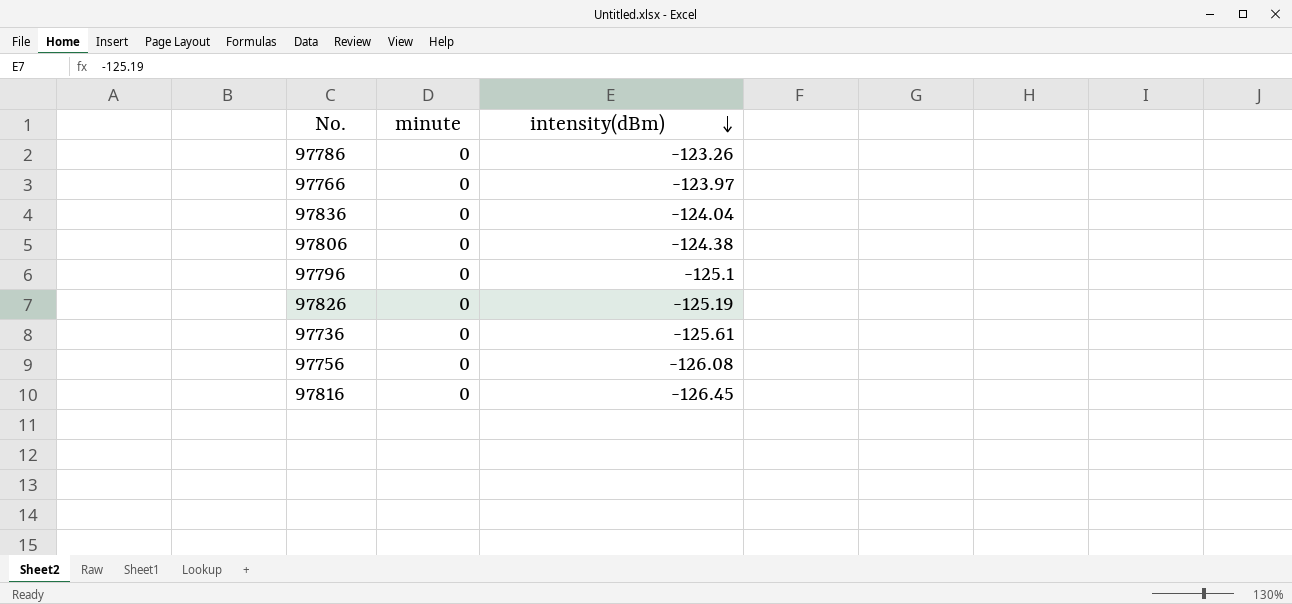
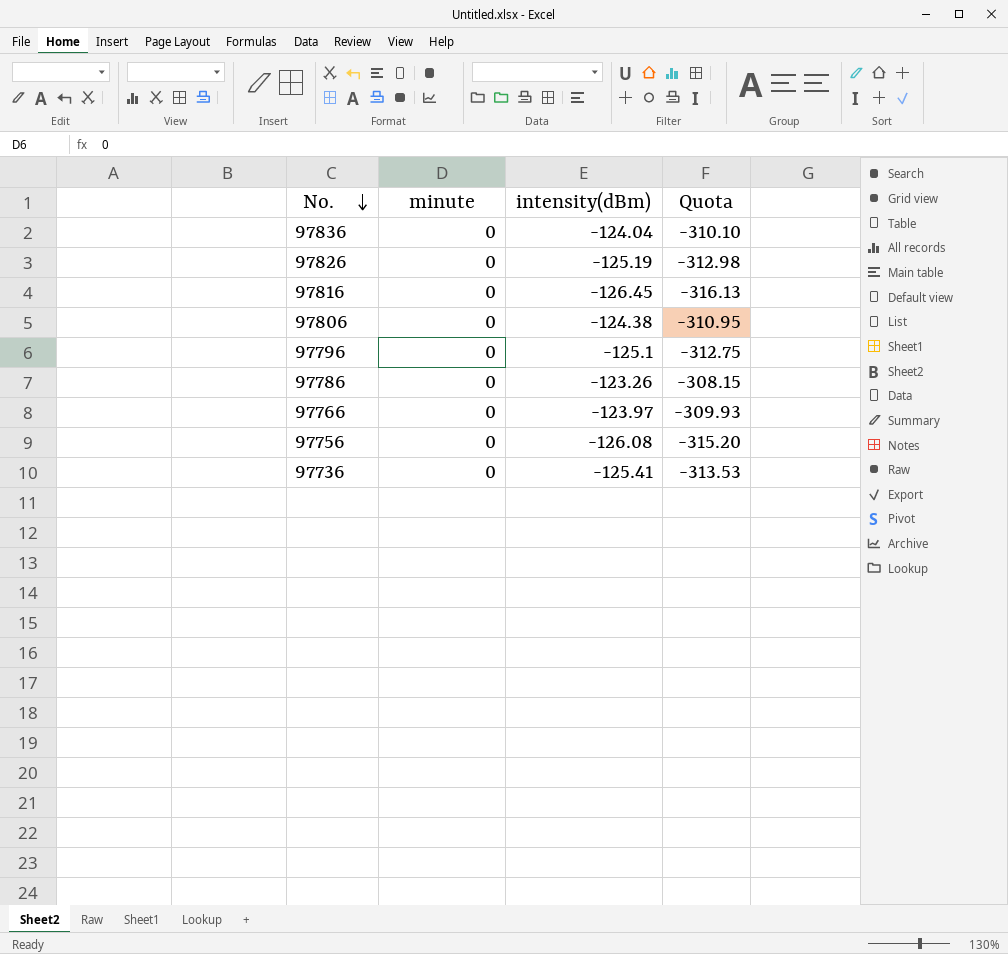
row order: intensity(dBm) descending -> No. descending
column Quota | formula: none -> [intensity(dBm)] * 2.5
97736 | intensity(dBm): -125.61 -> -125.41

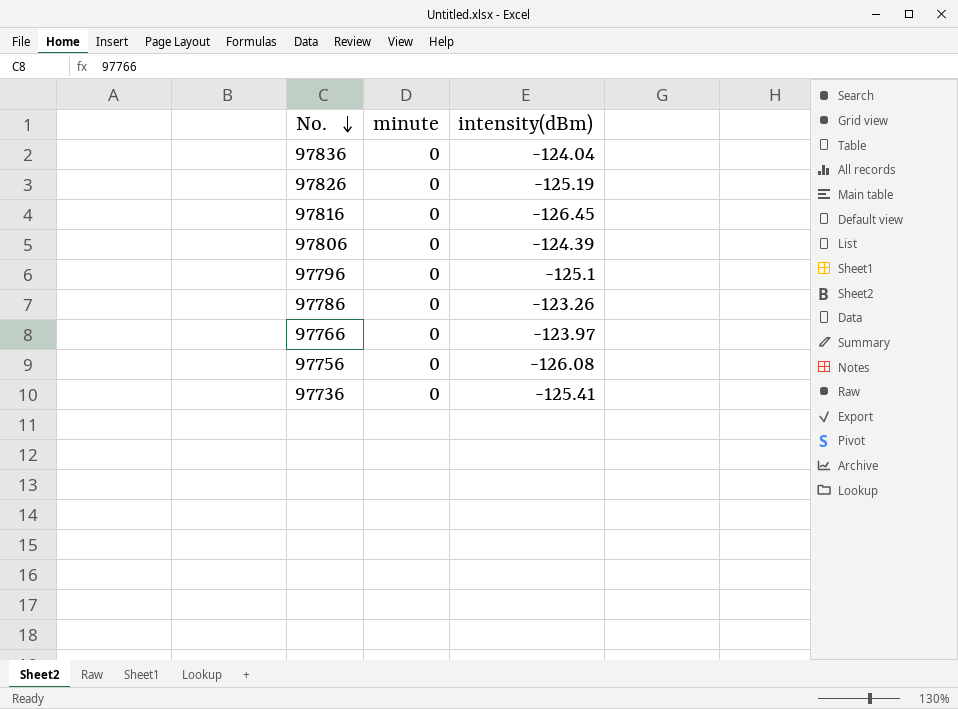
column Quota | formula: [intensity(dBm)] * 2.5 -> none
97806 | intensity(dBm): -124.38 -> -124.39

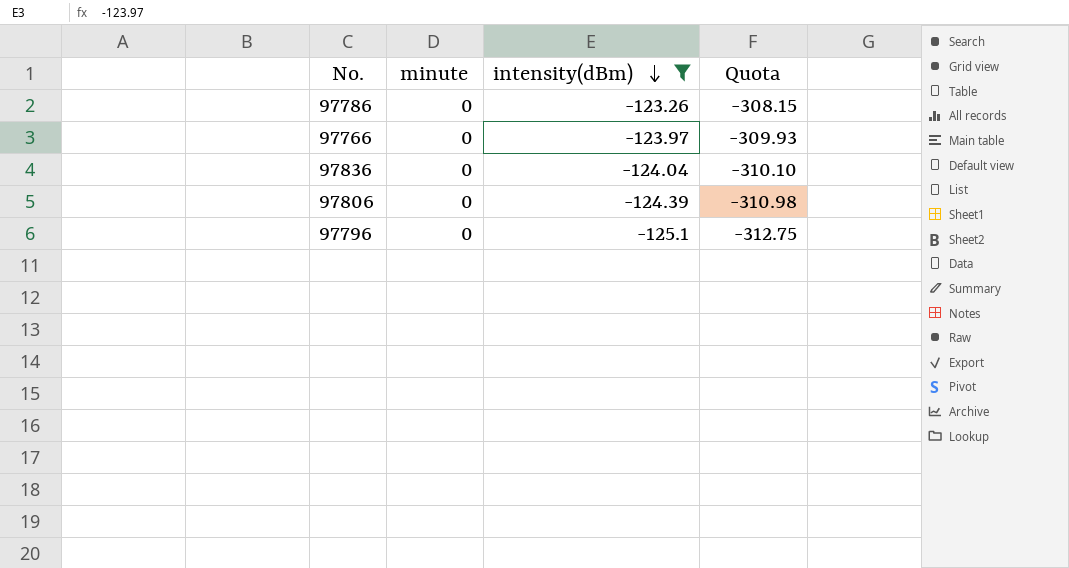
filter: none -> intensity(dBm) >= -125.1
row order: No. descending -> intensity(dBm) descending
column Quota | formula: none -> [intensity(dBm)] * 2.5

